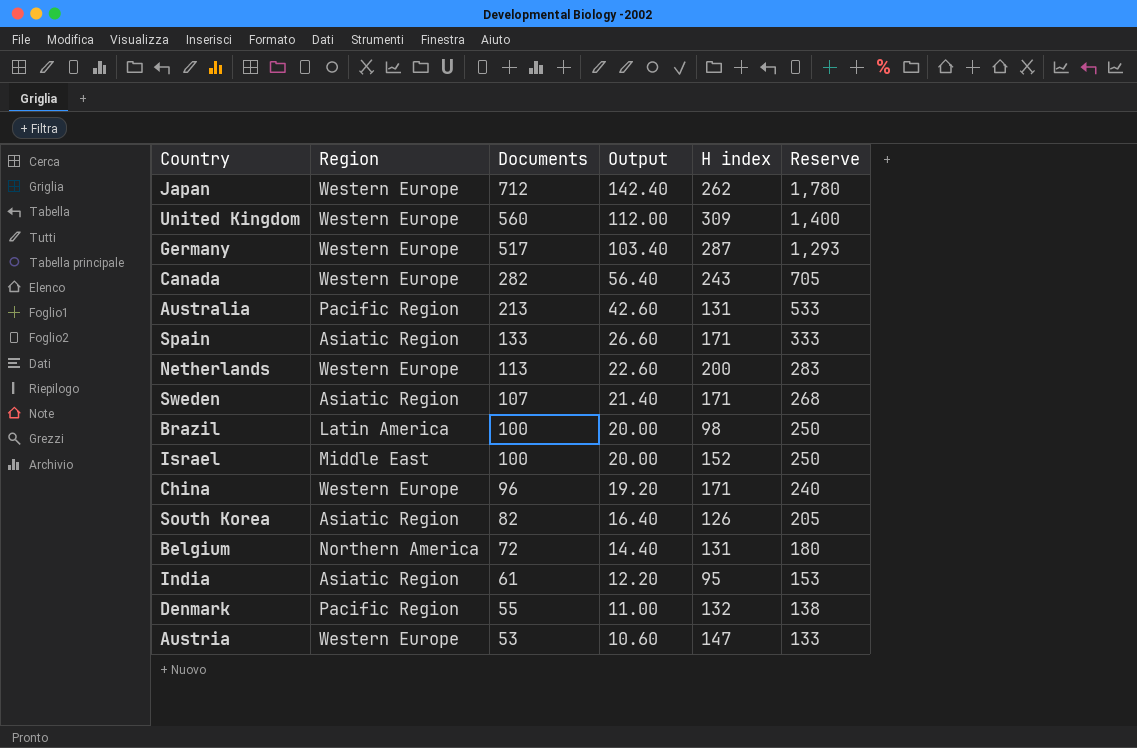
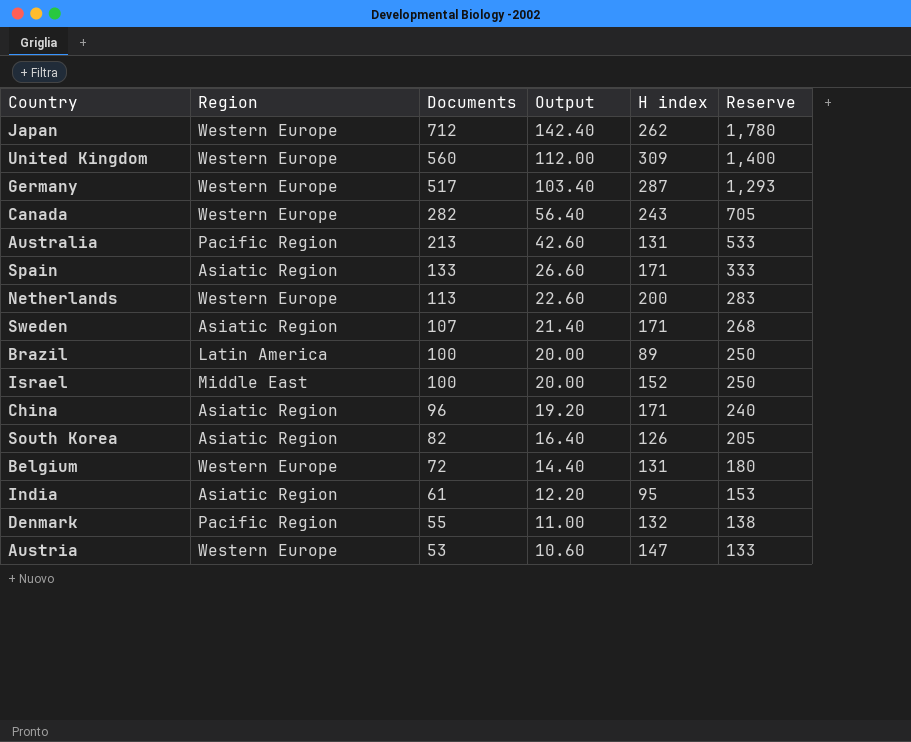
Brazil | H index: 98 -> 89
China | Region: Western Europe -> Asiatic Region
Belgium | Region: Northern America -> Western Europe

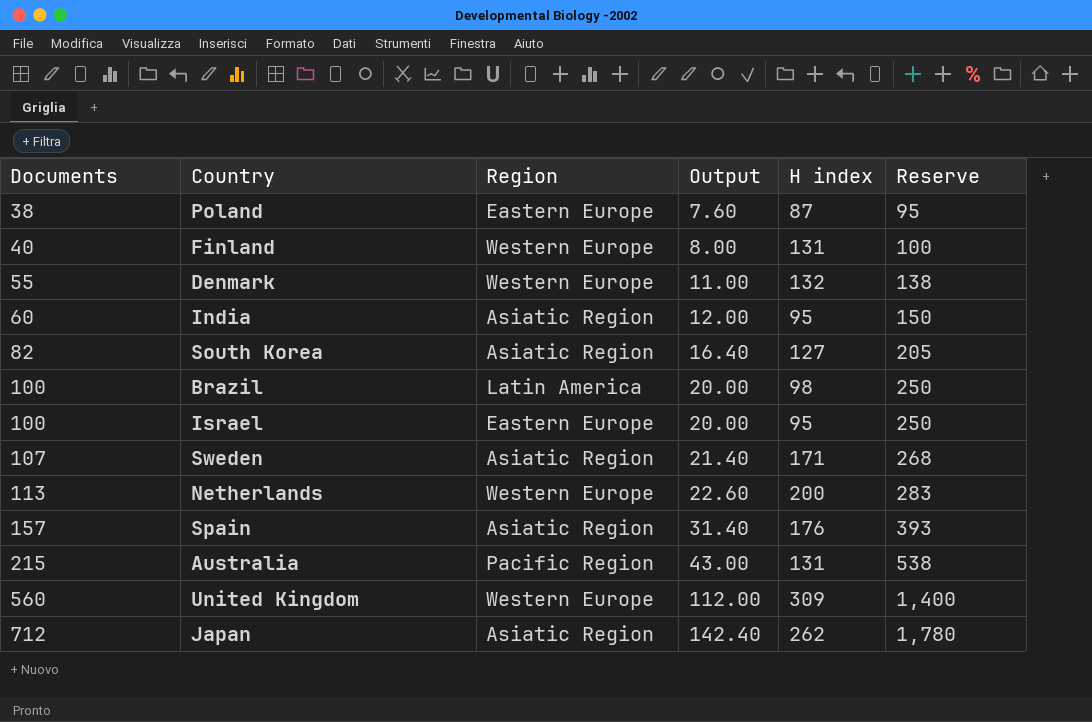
row order: Documents descending -> Documents ascending
column Documents | position: 3 -> 1
row Germany: Western Europe | 517 | 103.40 | 287 | 1,293 -> none
row Canada: Western Europe | 282 | 56.40 | 243 | 705 -> none
row China: Asiatic Region | 96 | 19.20 | 171 | 240 -> none
row Belgium: Western Europe | 72 | 14.40 | 131 | 180 -> none
row Austria: Western Europe | 53 | 10.60 | 147 | 133 -> none
row Poland: none -> 38 | Eastern Europe | 7.60 | 87 | 95
row Finland: none -> 40 | Western Europe | 8.00 | 131 | 100
Denmark | Region: Pacific Region -> Western Europe
India | Documents: 61 -> 60
India | Output: 12.20 -> 12.00
India | Reserve: 153 -> 150
South Korea | H index: 126 -> 127
Brazil | H index: 89 -> 98
Israel | Region: Middle East -> Eastern Europe
Israel | H index: 152 -> 95
Spain | Documents: 133 -> 157
Spain | Output: 26.60 -> 31.40
Spain | H index: 171 -> 176
Spain | Reserve: 333 -> 393
Australia | Documents: 213 -> 215
Australia | Output: 42.60 -> 43.00
Australia | Reserve: 533 -> 538
Japan | Region: Western Europe -> Asiatic Region

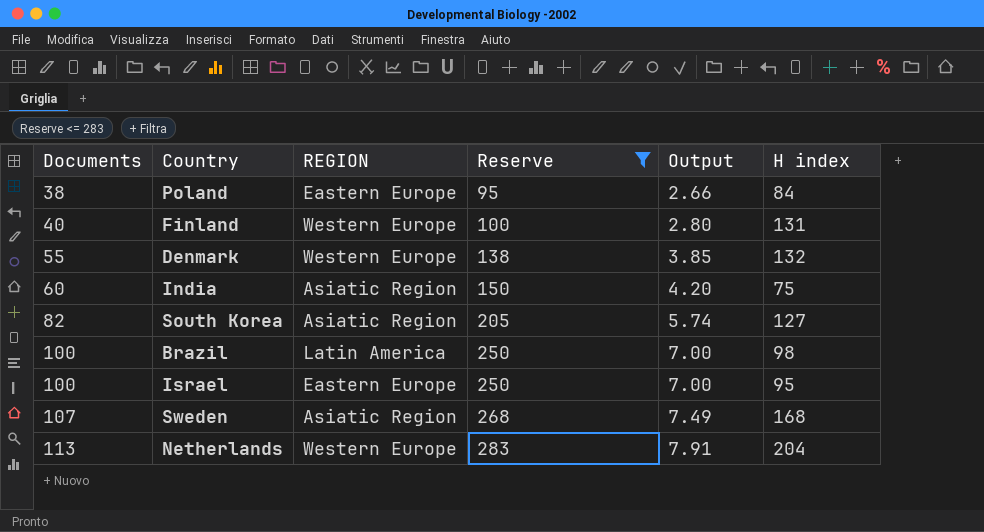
filter: none -> Reserve <= 283
column name: Region -> REGION
column Reserve | position: 6 -> 4
column Output | formula: [Documents] * 0.2 -> [Documents] * 0.07
Poland | H index: 87 -> 84
India | H index: 95 -> 75
Sweden | H index: 171 -> 168
Netherlands | H index: 200 -> 204

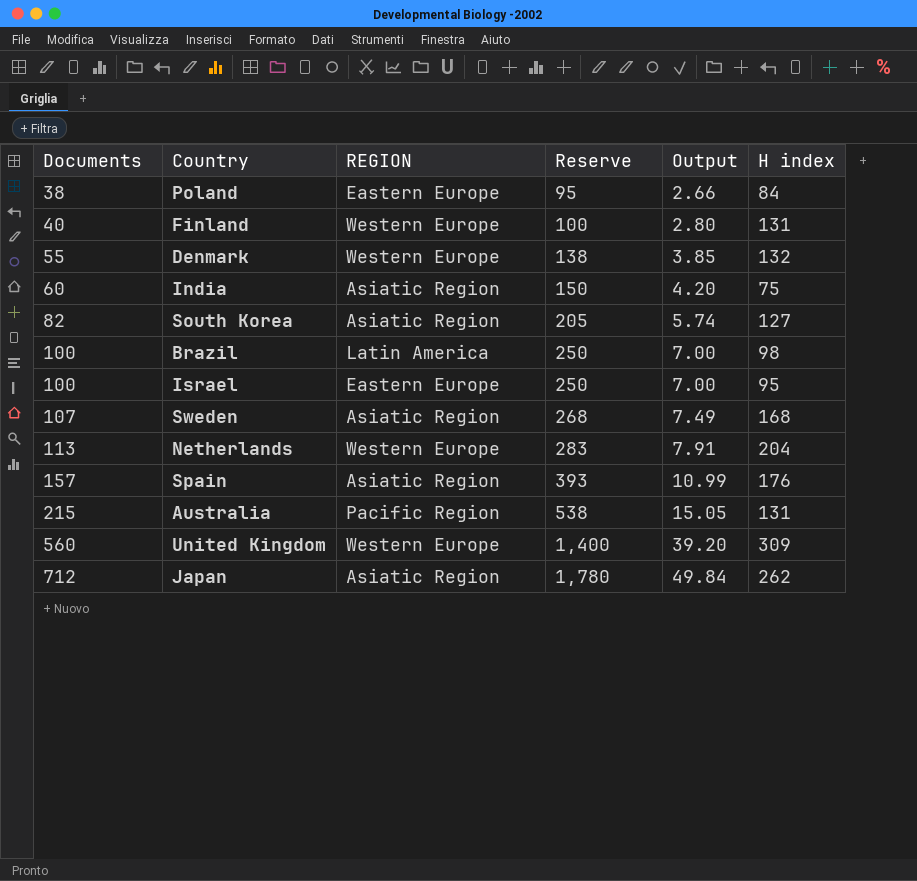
filter: Reserve <= 283 -> none

